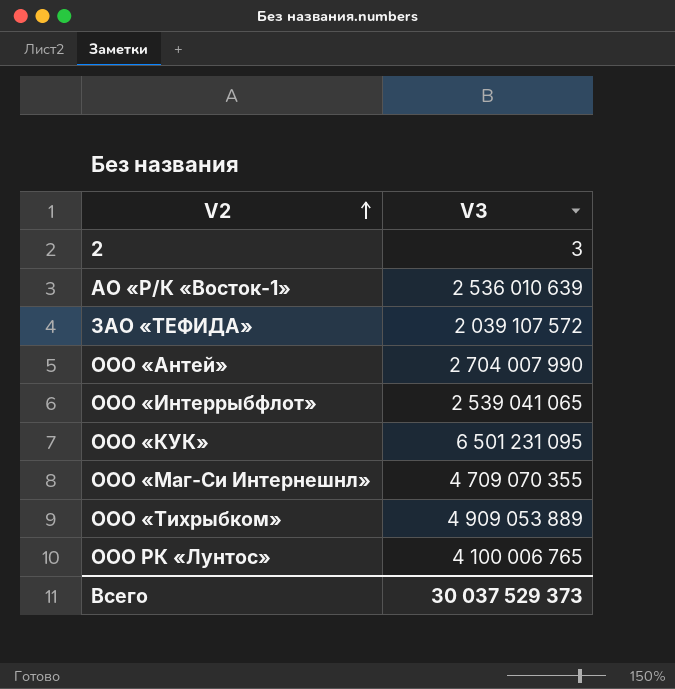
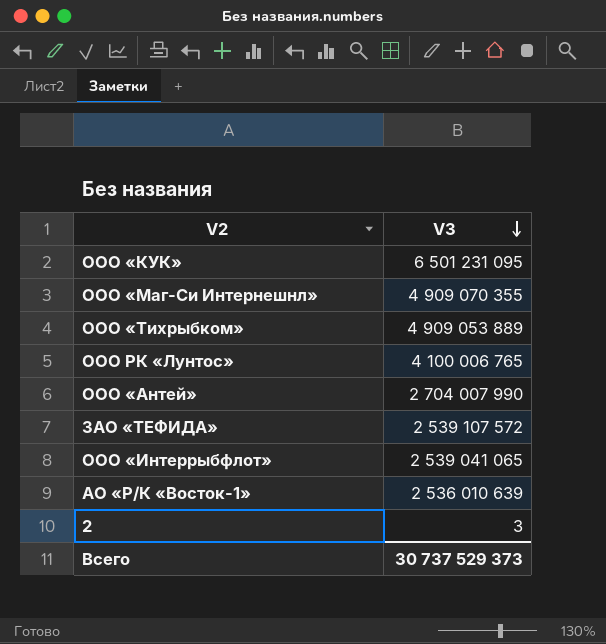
row order: V2 ascending -> V3 descending
ООО «Маг-Си Интернешнл» | V3: 4 709 070 355 -> 4 909 070 355
ЗАО «ТЕФИДА» | V3: 2 039 107 572 -> 2 539 107 572
Всего | V3: 30 037 529 373 -> 30 737 529 373

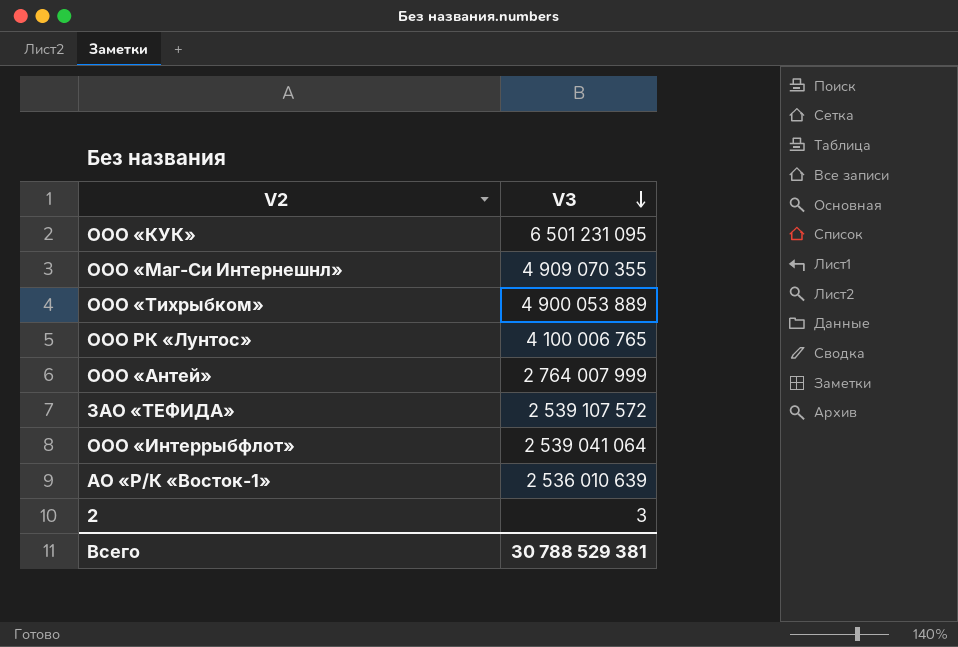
ООО «Тихрыбком» | V3: 4 909 053 889 -> 4 900 053 889
ООО «Антей» | V3: 2 704 007 990 -> 2 764 007 999
ООО «Интеррыбфлот» | V3: 2 539 041 065 -> 2 539 041 064
Всего | V3: 30 737 529 373 -> 30 788 529 381

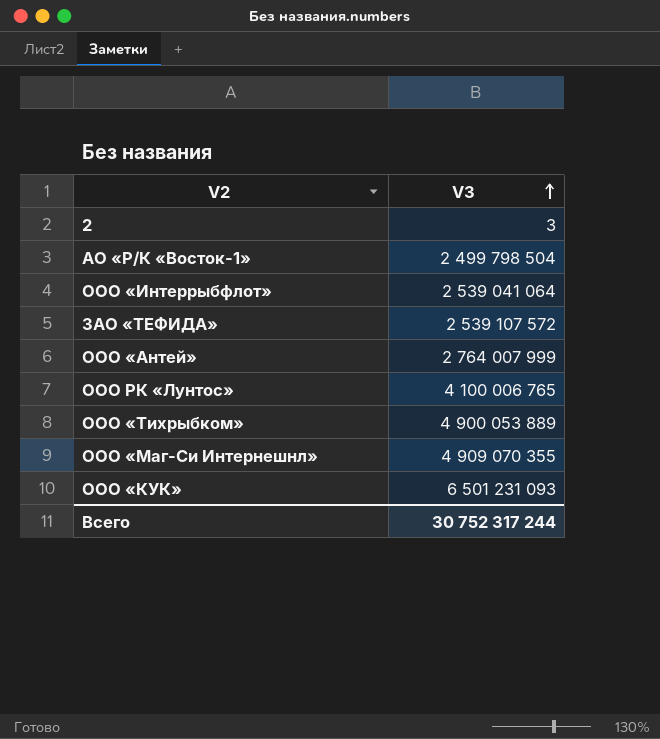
row order: V3 descending -> V3 ascending
АО «Р/К «Восток-1» | V3: 2 536 010 639 -> 2 499 798 504
ООО «КУК» | V3: 6 501 231 095 -> 6 501 231 093
Всего | V3: 30 788 529 381 -> 30 752 317 244

